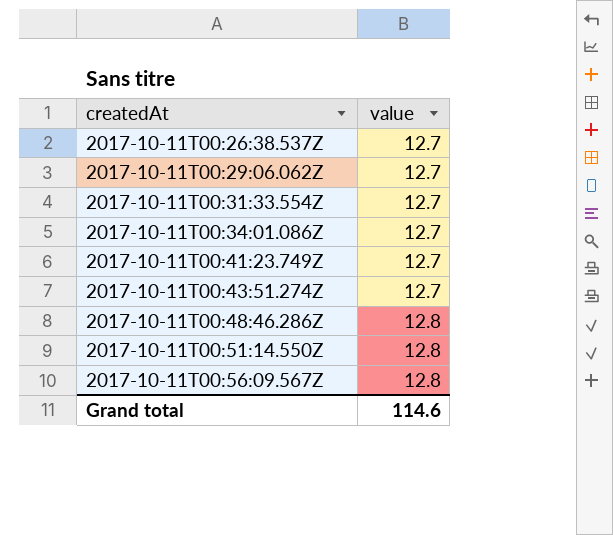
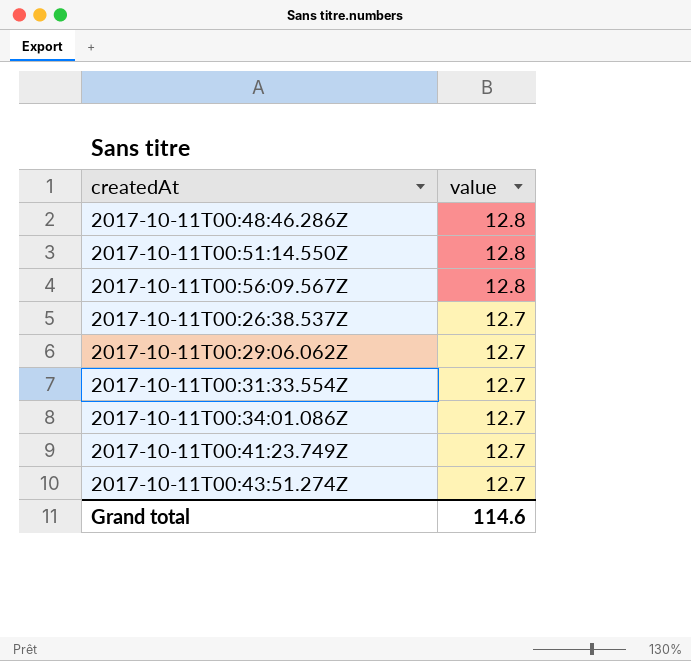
row order: createdAt ascending -> value descending

